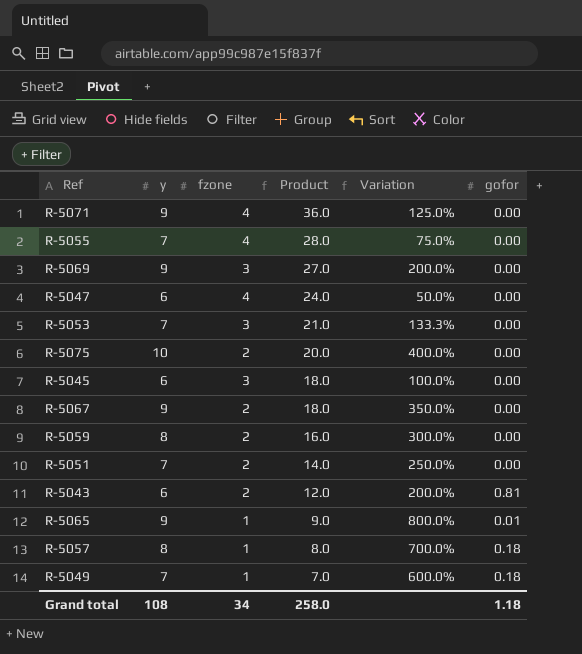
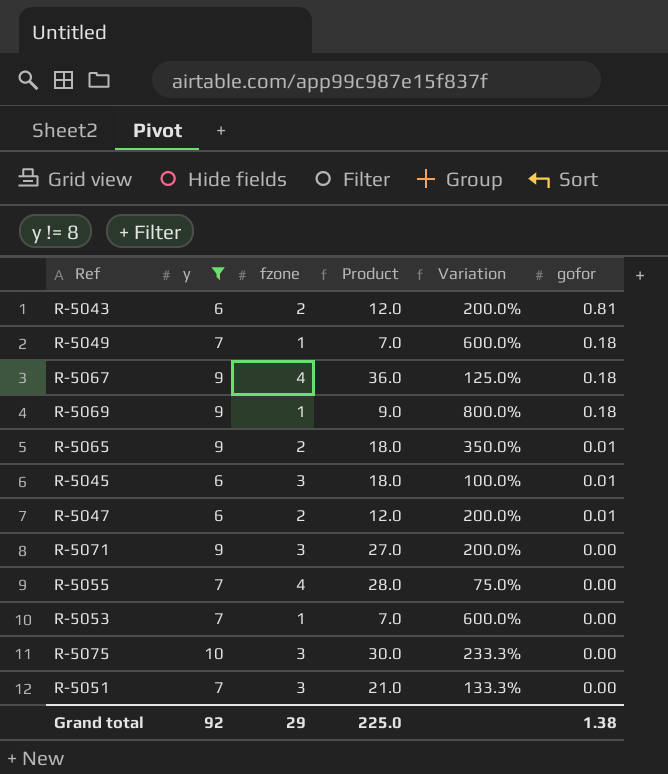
filter: none -> y != 8
row order: Product descending -> gofor descending
R-5067 | fzone: 2 -> 4
R-5067 | Product: 18.0 -> 36.0
R-5067 | Variation: 350.0% -> 125.0%
R-5067 | gofor: 0.00 -> 0.18
R-5069 | fzone: 3 -> 1
R-5069 | Product: 27.0 -> 9.0
R-5069 | Variation: 200.0% -> 800.0%
R-5069 | gofor: 0.00 -> 0.18
R-5065 | fzone: 1 -> 2
R-5065 | Product: 9.0 -> 18.0
R-5065 | Variation: 800.0% -> 350.0%
R-5045 | gofor: 0.00 -> 0.01
R-5047 | fzone: 4 -> 2
R-5047 | Product: 24.0 -> 12.0
R-5047 | Variation: 50.0% -> 200.0%
R-5047 | gofor: 0.00 -> 0.01
R-5071 | fzone: 4 -> 3
R-5071 | Product: 36.0 -> 27.0
R-5071 | Variation: 125.0% -> 200.0%
R-5053 | fzone: 3 -> 1
R-5053 | Product: 21.0 -> 7.0
R-5053 | Variation: 133.3% -> 600.0%
R-5075 | fzone: 2 -> 3
R-5075 | Product: 20.0 -> 30.0
R-5075 | Variation: 400.0% -> 233.3%
R-5051 | fzone: 2 -> 3
R-5051 | Product: 14.0 -> 21.0
R-5051 | Variation: 250.0% -> 133.3%
Grand total | y: 108 -> 92
Grand total | fzone: 34 -> 29
Grand total | Product: 258.0 -> 225.0
Grand total | gofor: 1.18 -> 1.38

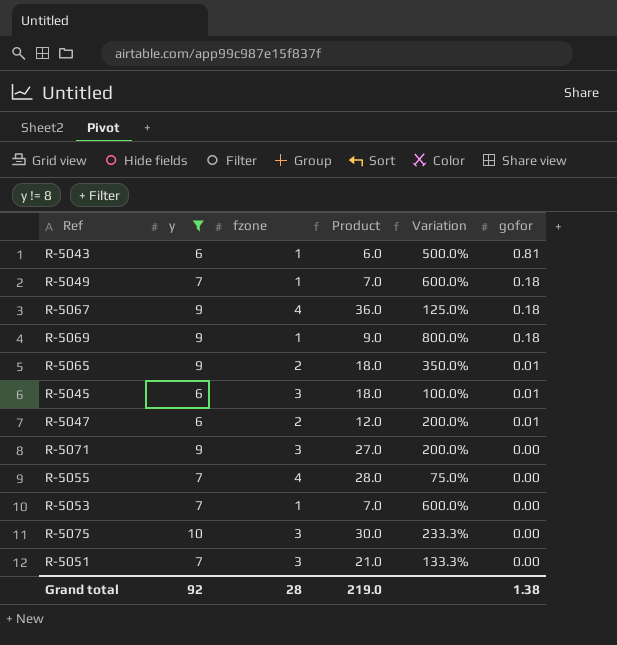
R-5043 | fzone: 2 -> 1
R-5043 | Product: 12.0 -> 6.0
R-5043 | Variation: 200.0% -> 500.0%
Grand total | fzone: 29 -> 28
Grand total | Product: 225.0 -> 219.0

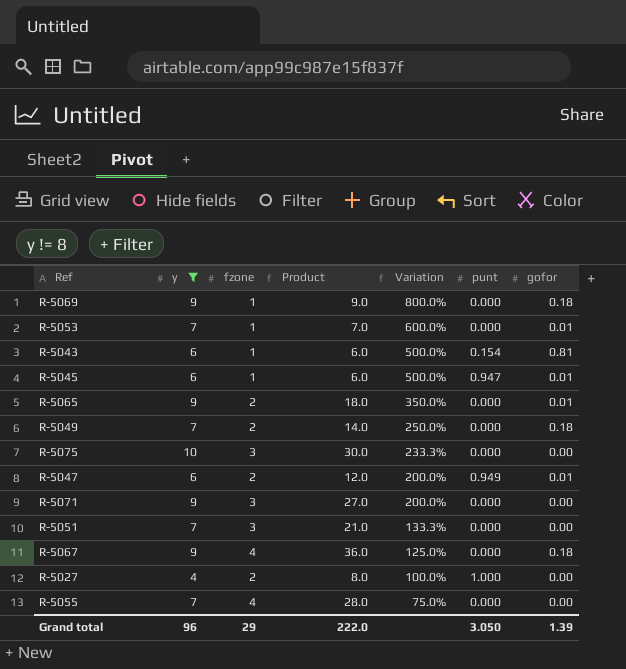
row order: gofor descending -> Variation descending
column punt | position: none -> 6
R-5053 | gofor: 0.00 -> 0.01
R-5045 | fzone: 3 -> 1
R-5045 | Product: 18.0 -> 6.0
R-5045 | Variation: 100.0% -> 500.0%
R-5049 | fzone: 1 -> 2
R-5049 | Product: 7.0 -> 14.0
R-5049 | Variation: 600.0% -> 250.0%
row R-5027: none -> 4 | 2 | 8.0 | 100.0% | 1.000 | 0.00
Grand total | y: 92 -> 96
Grand total | fzone: 28 -> 29
Grand total | Product: 219.0 -> 222.0
Grand total | gofor: 1.38 -> 1.39

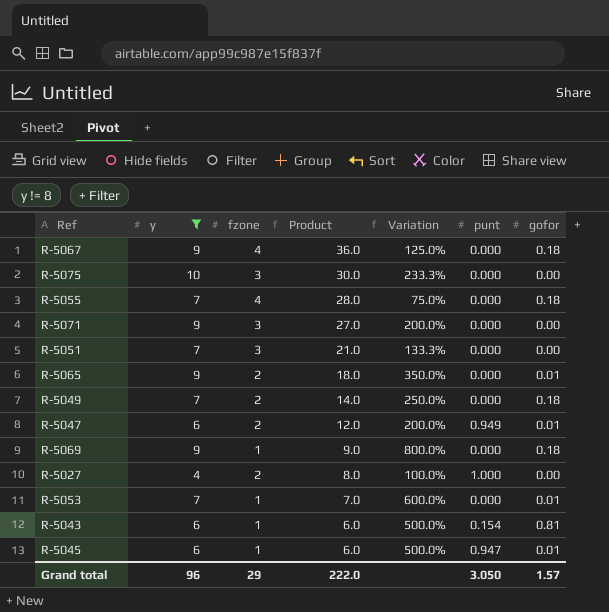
row order: Variation descending -> Product descending
R-5055 | gofor: 0.00 -> 0.18
Grand total | gofor: 1.39 -> 1.57

